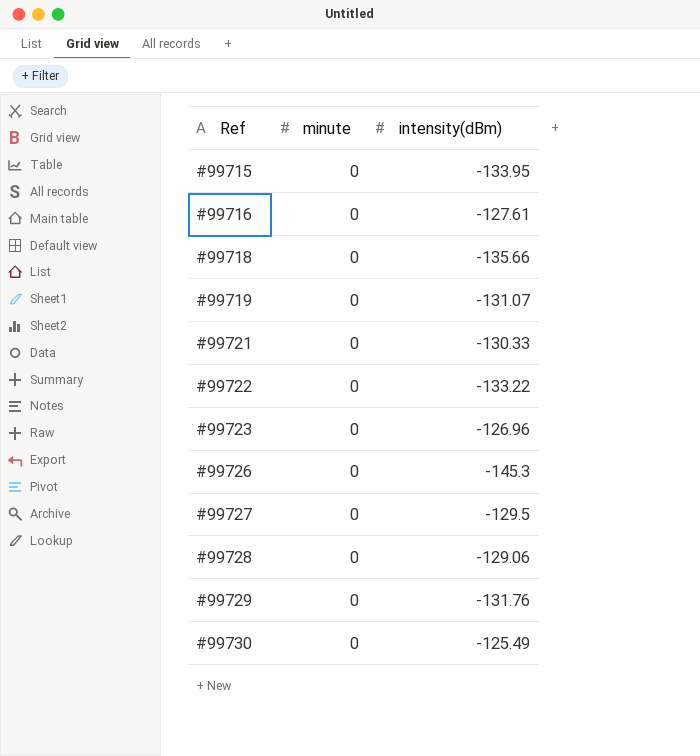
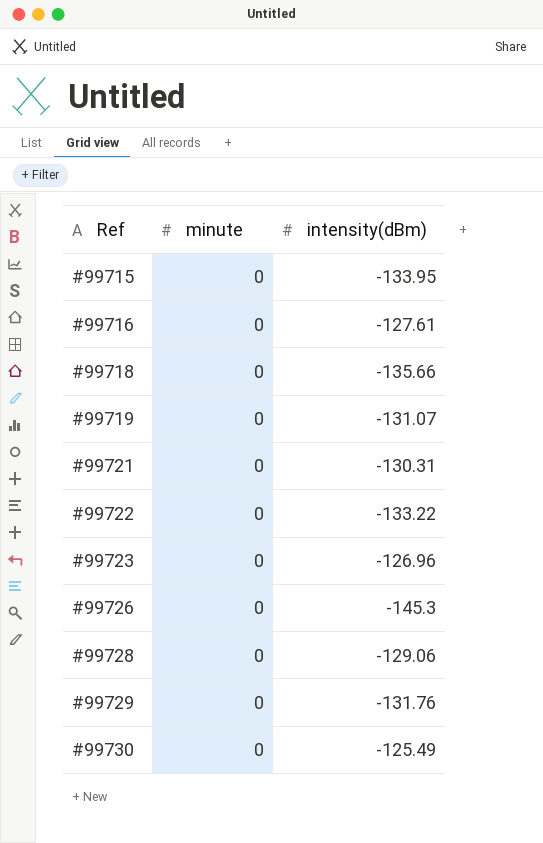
row #99727: 0 | -129.5 -> none
#99721 | intensity(dBm): -130.33 -> -130.31

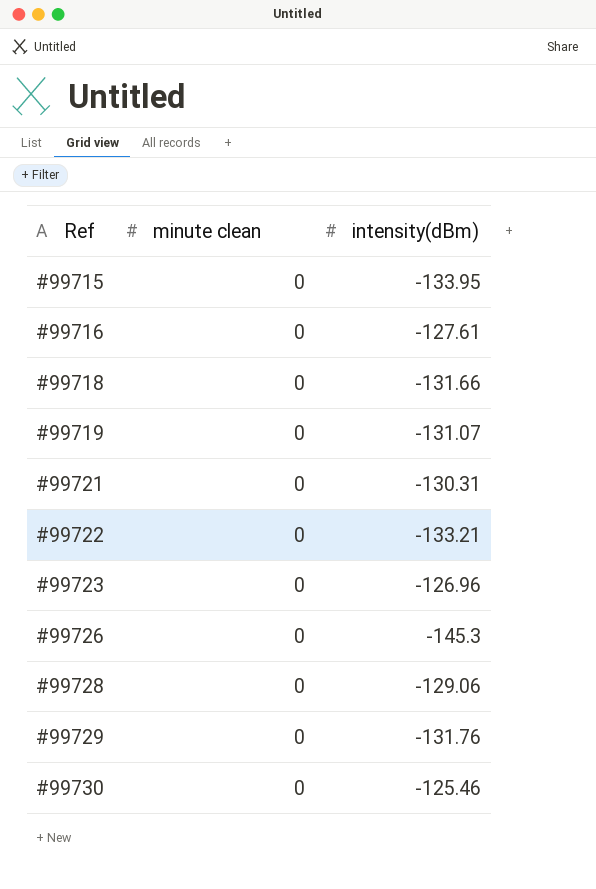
column name: minute -> minute clean
#99718 | intensity(dBm): -135.66 -> -131.66
#99722 | intensity(dBm): -133.22 -> -133.21
#99730 | intensity(dBm): -125.49 -> -125.46

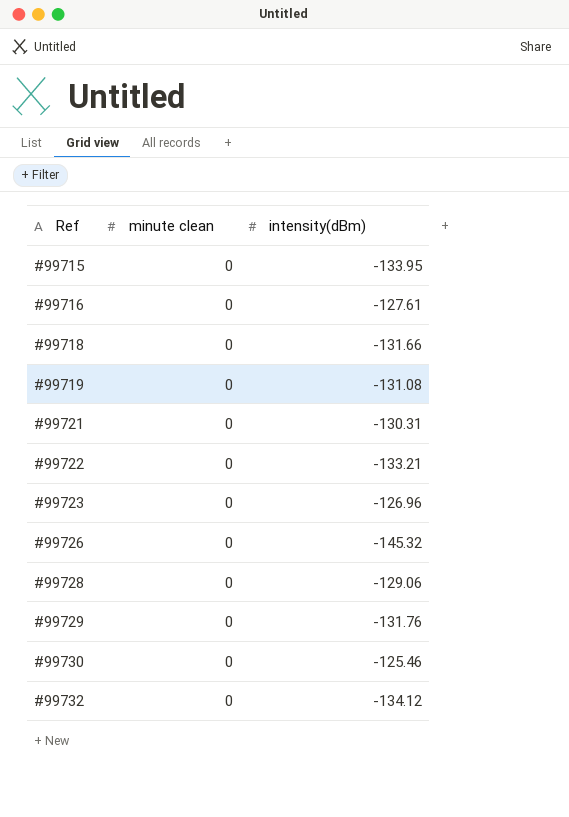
#99719 | intensity(dBm): -131.07 -> -131.08
#99726 | intensity(dBm): -145.3 -> -145.32
row #99732: none -> 0 | -134.12

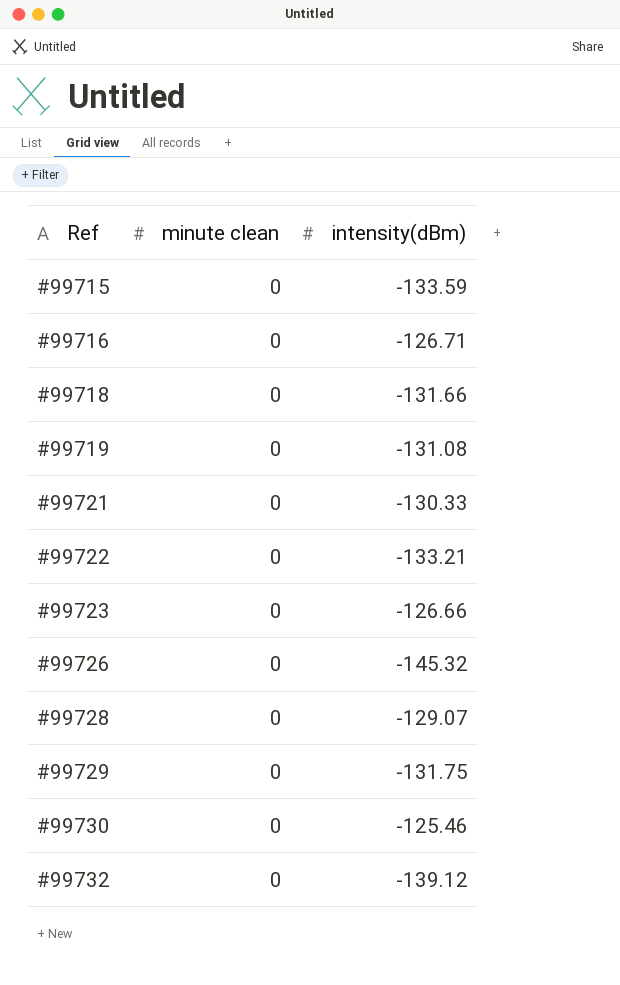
#99715 | intensity(dBm): -133.95 -> -133.59
#99716 | intensity(dBm): -127.61 -> -126.71
#99721 | intensity(dBm): -130.31 -> -130.33
#99723 | intensity(dBm): -126.96 -> -126.66
#99728 | intensity(dBm): -129.06 -> -129.07
#99729 | intensity(dBm): -131.76 -> -131.75
#99732 | intensity(dBm): -134.12 -> -139.12

